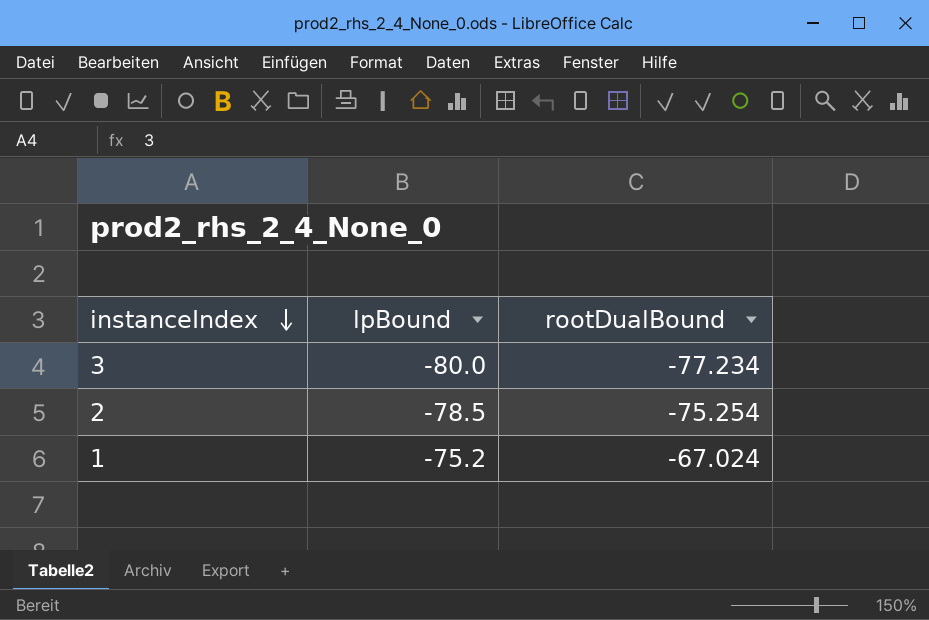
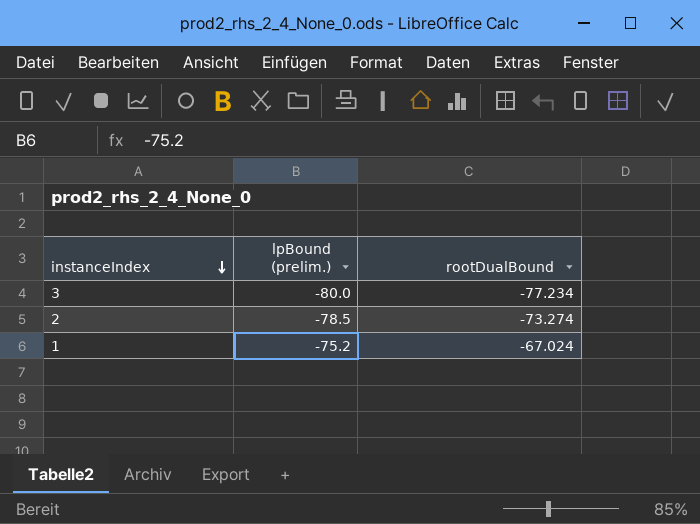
column name: lpBound -> lpBound (prelim.)
2 | rootDualBound: -75.254 -> -73.274

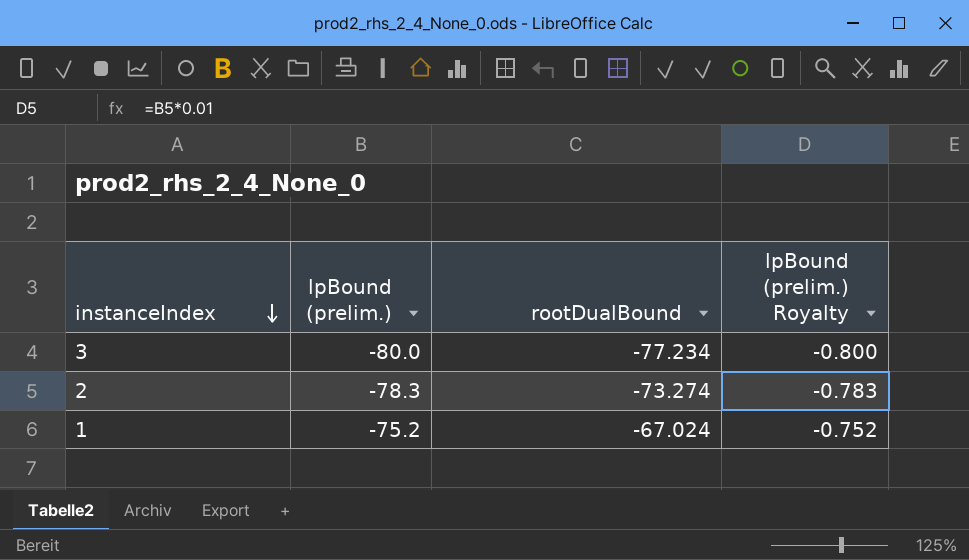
column lpBound (prelim.) Royalty | formula: none -> [lpBound (prelim.)] * 0.01
2 | lpBound (prelim.): -78.5 -> -78.3

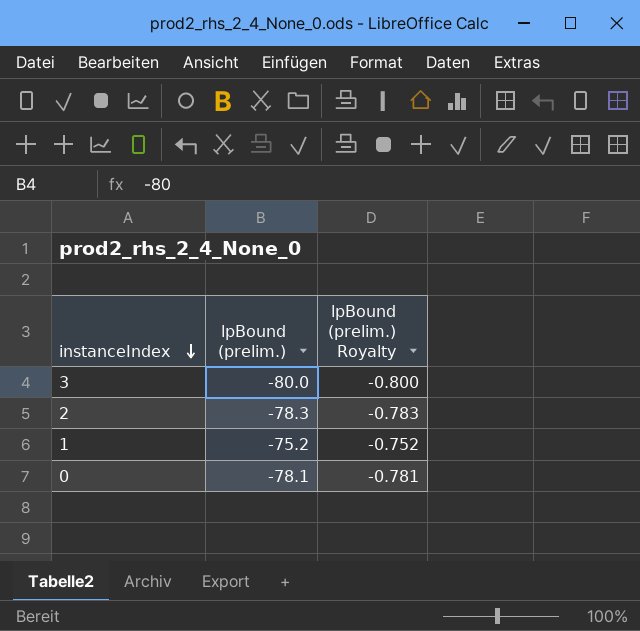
column rootDualBound | position: 3 -> none
row 0: none -> -78.1 | -0.781

